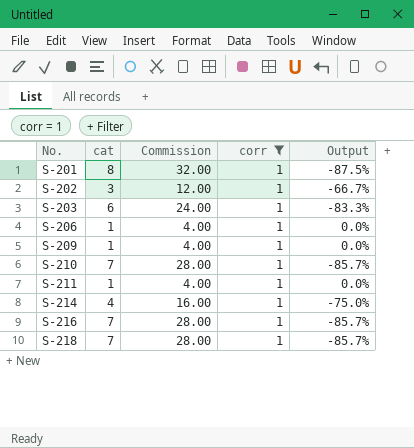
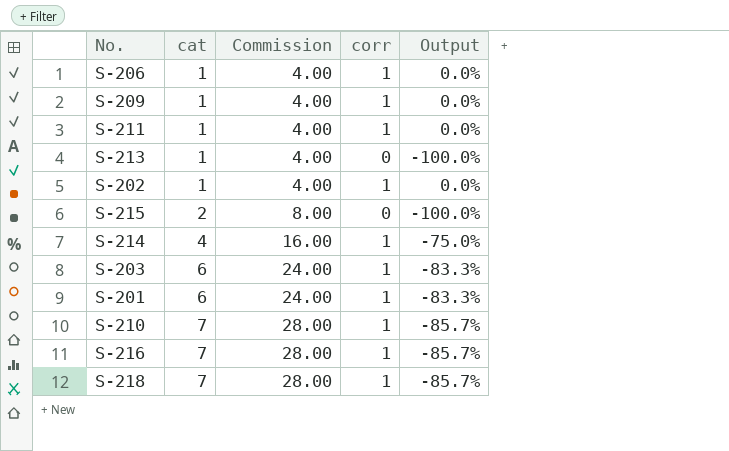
filter: corr = 1 -> none
row order: No. ascending -> cat ascending
S-202 | cat: 3 -> 1
S-202 | Commission: 12.00 -> 4.00
S-202 | Output: -66.7% -> 0.0%
S-201 | cat: 8 -> 6
S-201 | Commission: 32.00 -> 24.00
S-201 | Output: -87.5% -> -83.3%

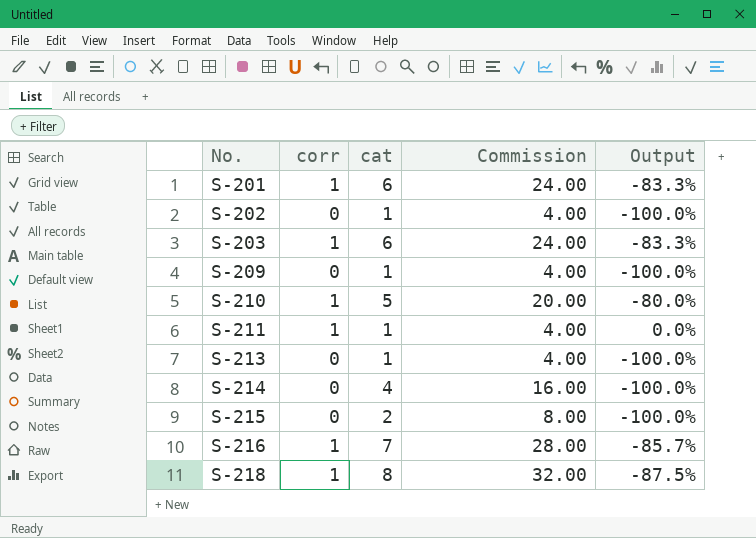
row order: cat ascending -> No. ascending
column corr | position: 4 -> 2
row S-206: 1 | 4.00 | 1 | 0.0% -> none
S-202 | corr: 1 -> 0
S-202 | Output: 0.0% -> -100.0%
S-209 | corr: 1 -> 0
S-209 | Output: 0.0% -> -100.0%
S-210 | cat: 7 -> 5
S-210 | Commission: 28.00 -> 20.00
S-210 | Output: -85.7% -> -80.0%
S-214 | corr: 1 -> 0
S-214 | Output: -75.0% -> -100.0%
S-218 | cat: 7 -> 8
S-218 | Commission: 28.00 -> 32.00
S-218 | Output: -85.7% -> -87.5%

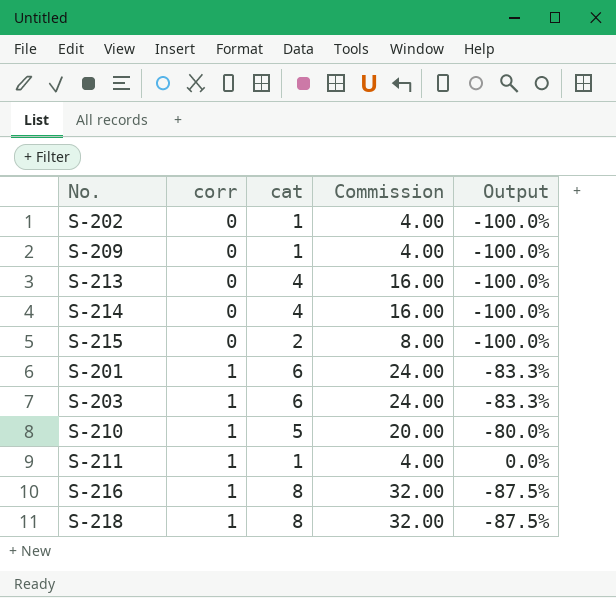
row order: No. ascending -> corr ascending
S-213 | cat: 1 -> 4
S-213 | Commission: 4.00 -> 16.00
S-216 | cat: 7 -> 8
S-216 | Commission: 28.00 -> 32.00
S-216 | Output: -85.7% -> -87.5%

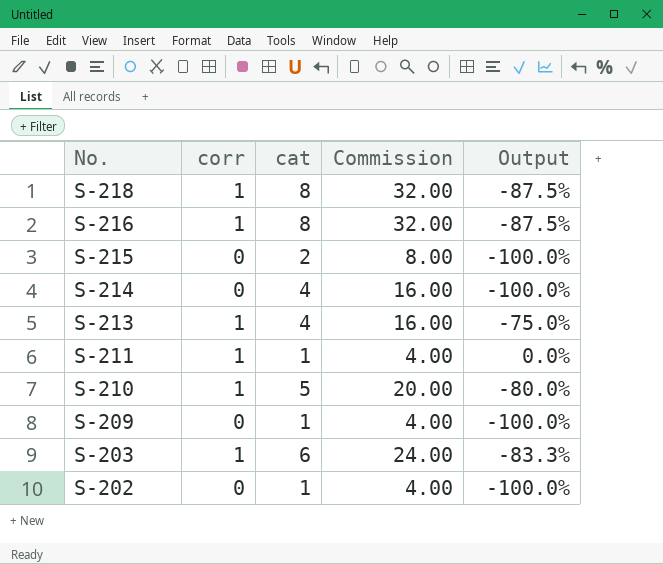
row order: corr ascending -> No. descending
row S-201: 1 | 6 | 24.00 | -83.3% -> none
S-213 | corr: 0 -> 1
S-213 | Output: -100.0% -> -75.0%

